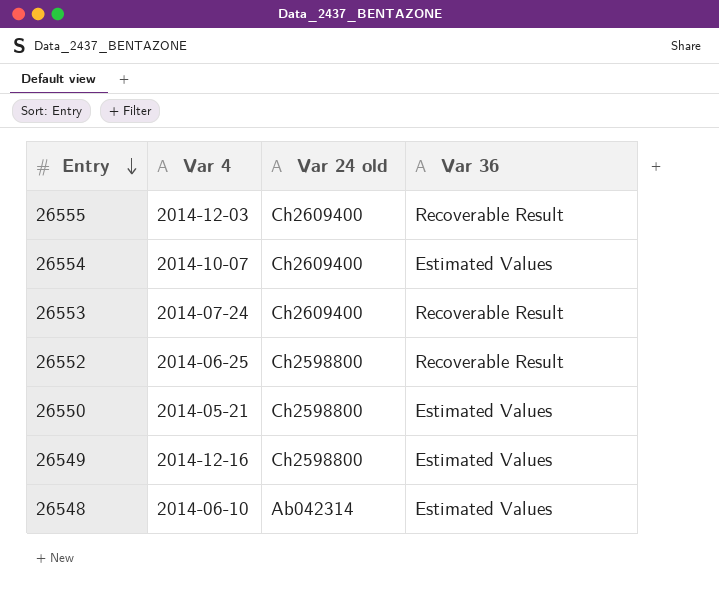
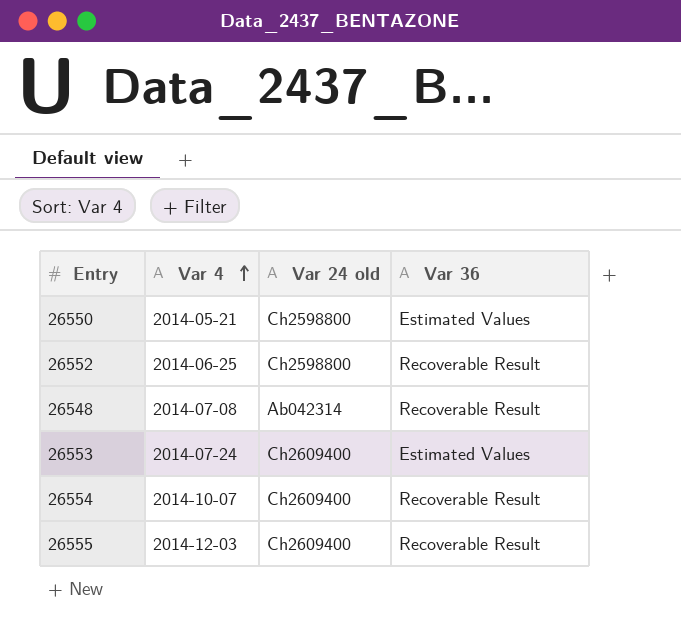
row order: Entry descending -> Var 4 ascending
row 26549: 2014-12-16 | Ch2598800 | Estimated Values -> none
26548 | Var 4: 2014-06-10 -> 2014-07-08
26548 | Var 36: Estimated Values -> Recoverable Result
26553 | Var 36: Recoverable Result -> Estimated Values
26554 | Var 36: Estimated Values -> Recoverable Result

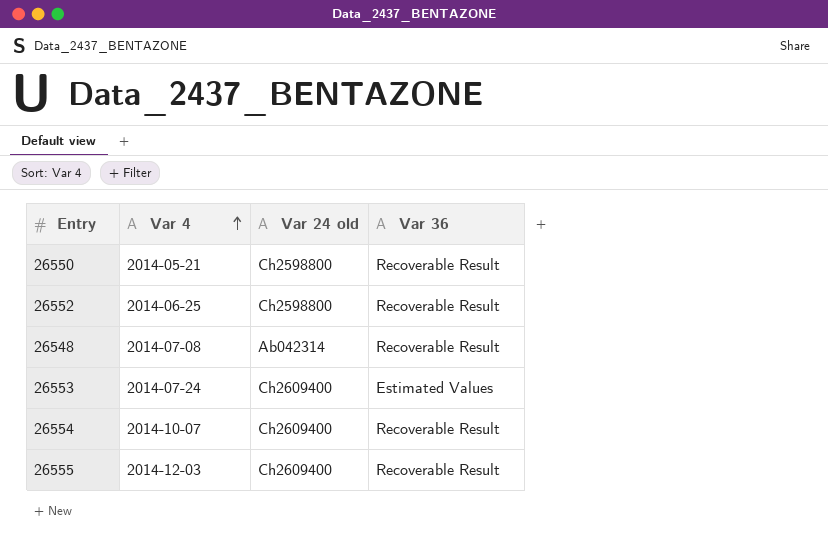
26550 | Var 36: Estimated Values -> Recoverable Result

